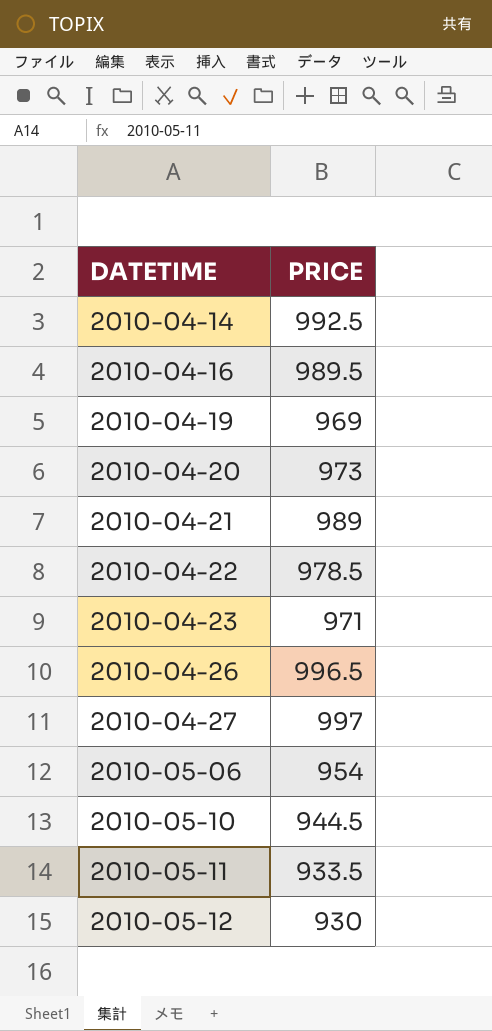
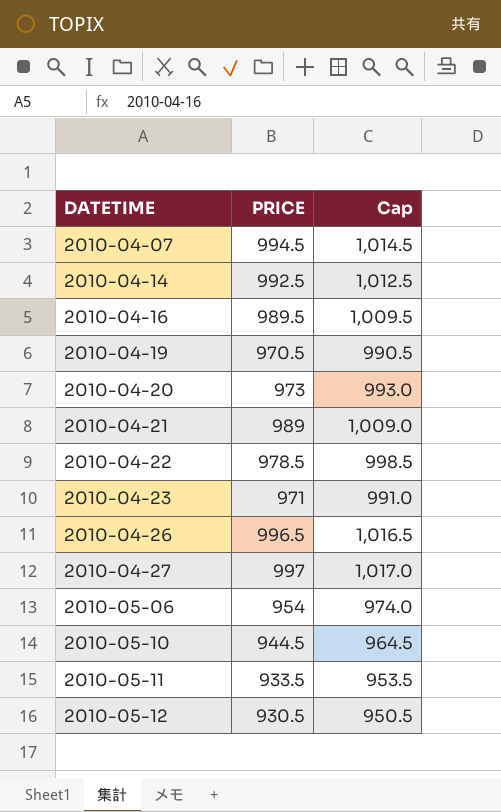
column Cap | formula: none -> [PRICE] + 20
row 2010-04-07: none -> 994.5 | 1,014.5
2010-04-19 | PRICE: 969 -> 970.5
2010-05-12 | PRICE: 930 -> 930.5

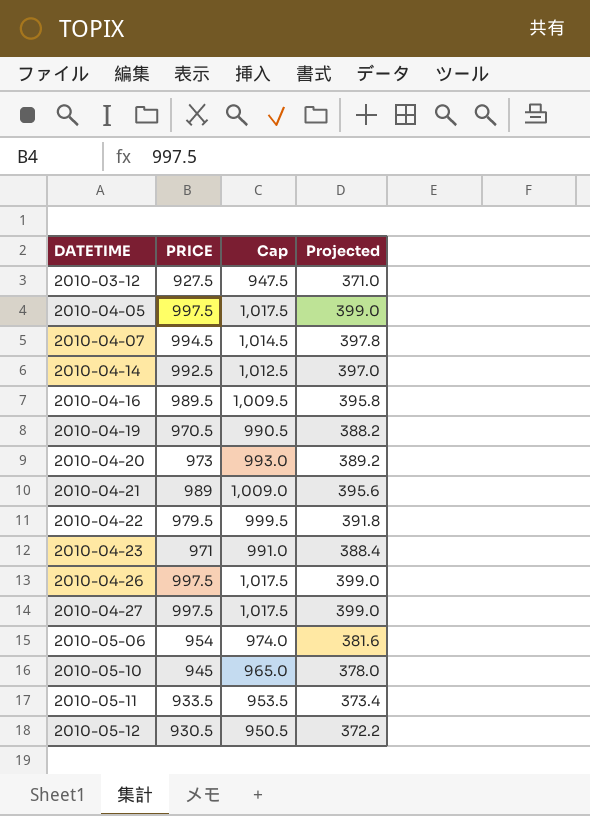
column Projected | formula: none -> [PRICE] * 0.4
row 2010-03-12: none -> 927.5 | 947.5 | 371.0
row 2010-04-05: none -> 997.5 | 1,017.5 | 399.0
2010-04-22 | PRICE: 978.5 -> 979.5
2010-04-22 | Cap: 998.5 -> 999.5
2010-04-26 | PRICE: 996.5 -> 997.5
2010-04-26 | Cap: 1,016.5 -> 1,017.5
2010-04-27 | PRICE: 997 -> 997.5
2010-04-27 | Cap: 1,017.0 -> 1,017.5
2010-05-10 | PRICE: 944.5 -> 945
2010-05-10 | Cap: 964.5 -> 965.0

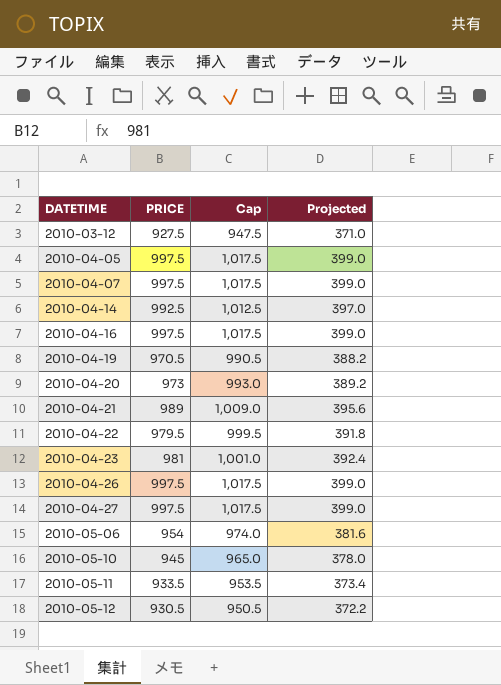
2010-04-07 | PRICE: 994.5 -> 997.5
2010-04-07 | Cap: 1,014.5 -> 1,017.5
2010-04-07 | Projected: 397.8 -> 399.0
2010-04-16 | PRICE: 989.5 -> 997.5
2010-04-16 | Cap: 1,009.5 -> 1,017.5
2010-04-16 | Projected: 395.8 -> 399.0
2010-04-23 | PRICE: 971 -> 981
2010-04-23 | Cap: 991.0 -> 1,001.0
2010-04-23 | Projected: 388.4 -> 392.4

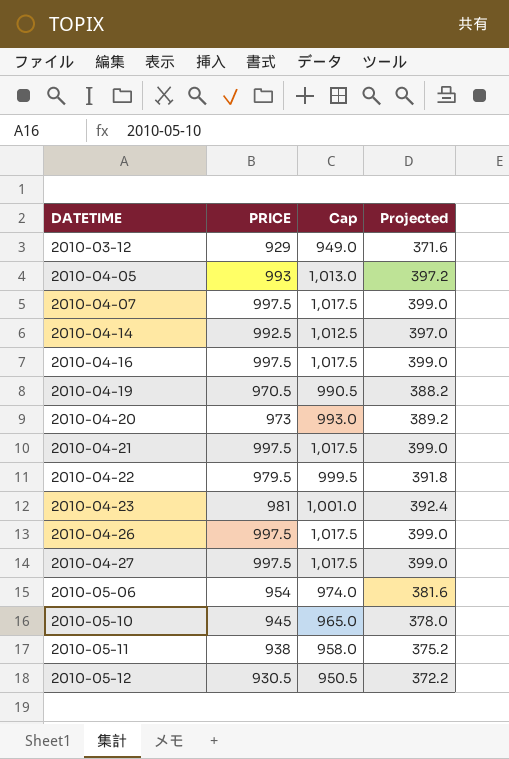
2010-03-12 | PRICE: 927.5 -> 929
2010-03-12 | Cap: 947.5 -> 949.0
2010-03-12 | Projected: 371.0 -> 371.6
2010-04-05 | PRICE: 997.5 -> 993
2010-04-05 | Cap: 1,017.5 -> 1,013.0
2010-04-05 | Projected: 399.0 -> 397.2
2010-04-21 | PRICE: 989 -> 997.5
2010-04-21 | Cap: 1,009.0 -> 1,017.5
2010-04-21 | Projected: 395.6 -> 399.0
2010-05-11 | PRICE: 933.5 -> 938
2010-05-11 | Cap: 953.5 -> 958.0
2010-05-11 | Projected: 373.4 -> 375.2

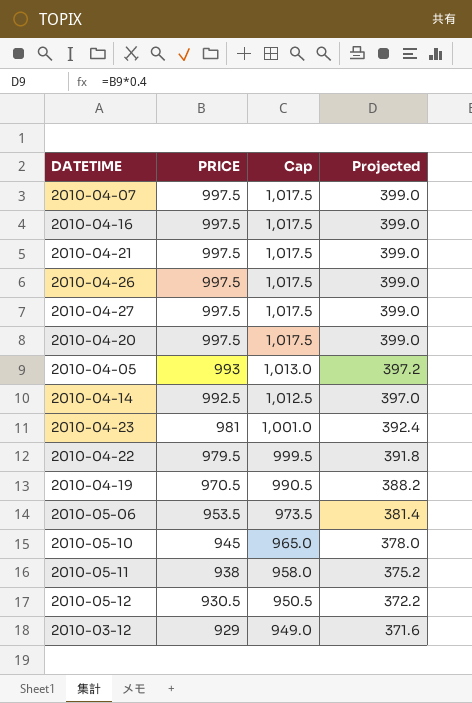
row order: DATETIME ascending -> PRICE descending
2010-04-20 | PRICE: 973 -> 997.5
2010-04-20 | Cap: 993.0 -> 1,017.5
2010-04-20 | Projected: 389.2 -> 399.0
2010-05-06 | PRICE: 954 -> 953.5
2010-05-06 | Cap: 974.0 -> 973.5
2010-05-06 | Projected: 381.6 -> 381.4

